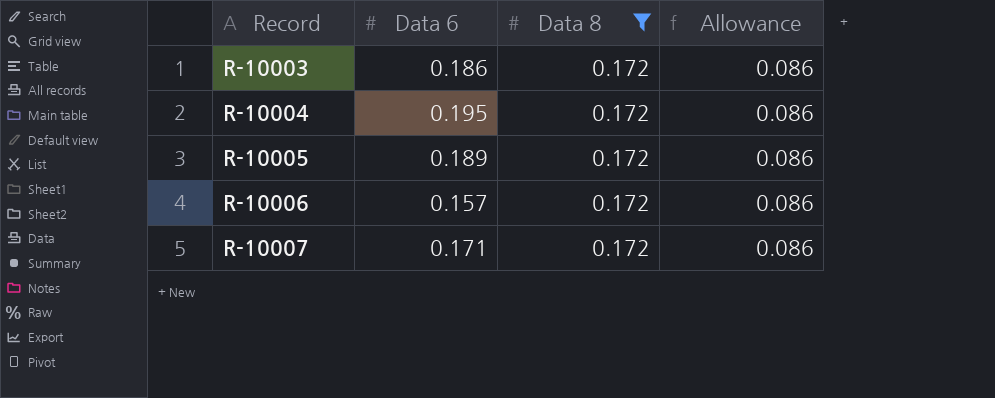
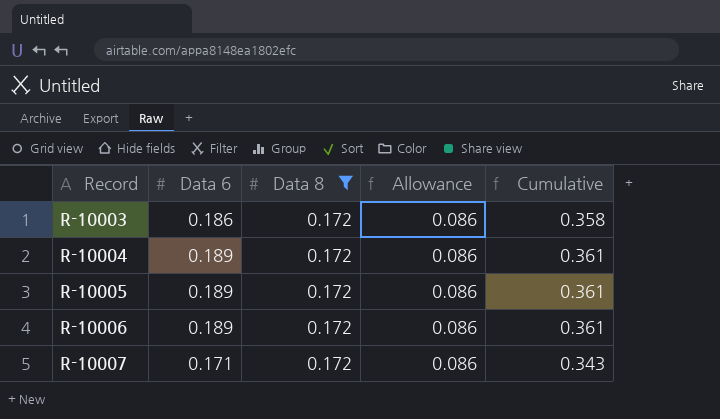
column Cumulative | formula: none -> [Data 6] + [Data 8]
R-10004 | Data 6: 0.195 -> 0.189
R-10006 | Data 6: 0.157 -> 0.189

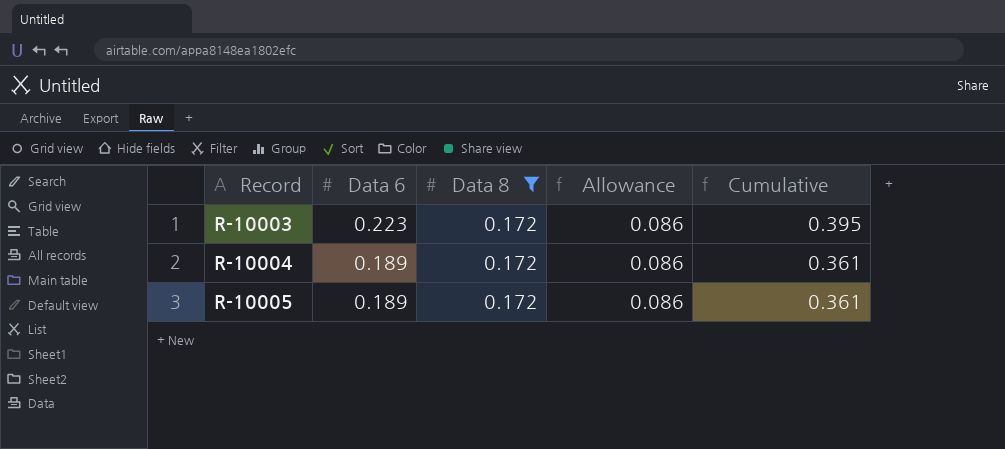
row R-10006: 0.189 | 0.172 | 0.086 | 0.361 -> none
row R-10007: 0.171 | 0.172 | 0.086 | 0.343 -> none
R-10003 | Data 6: 0.186 -> 0.223
R-10003 | Cumulative: 0.358 -> 0.395

